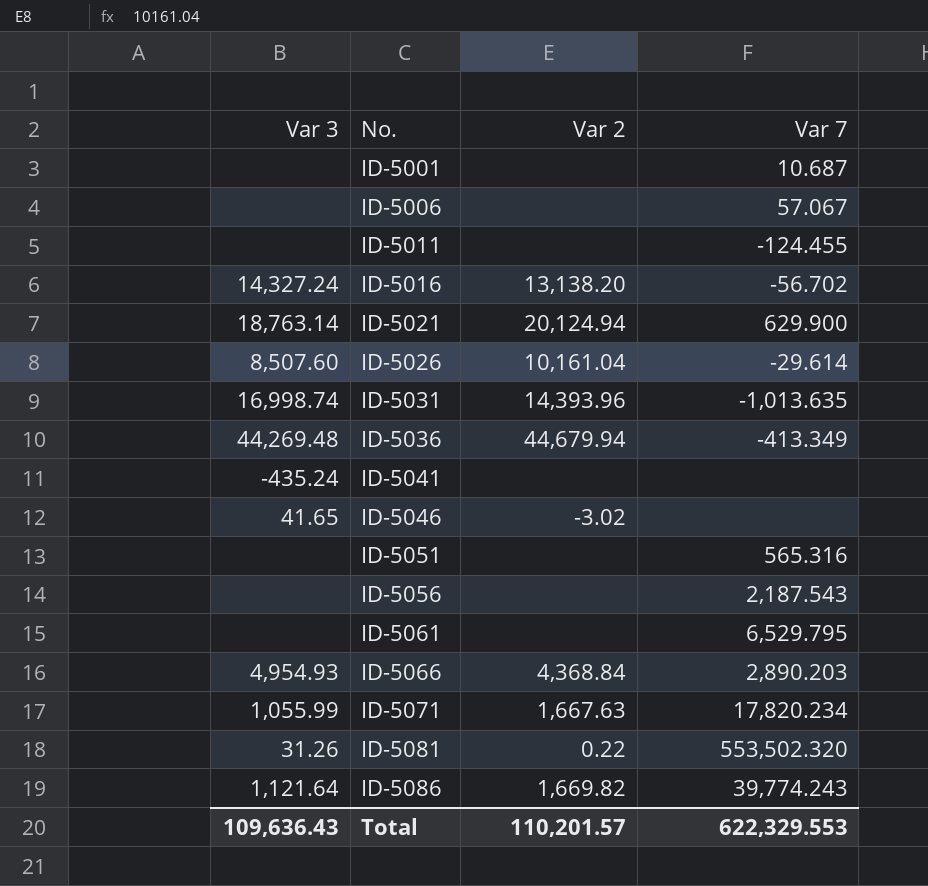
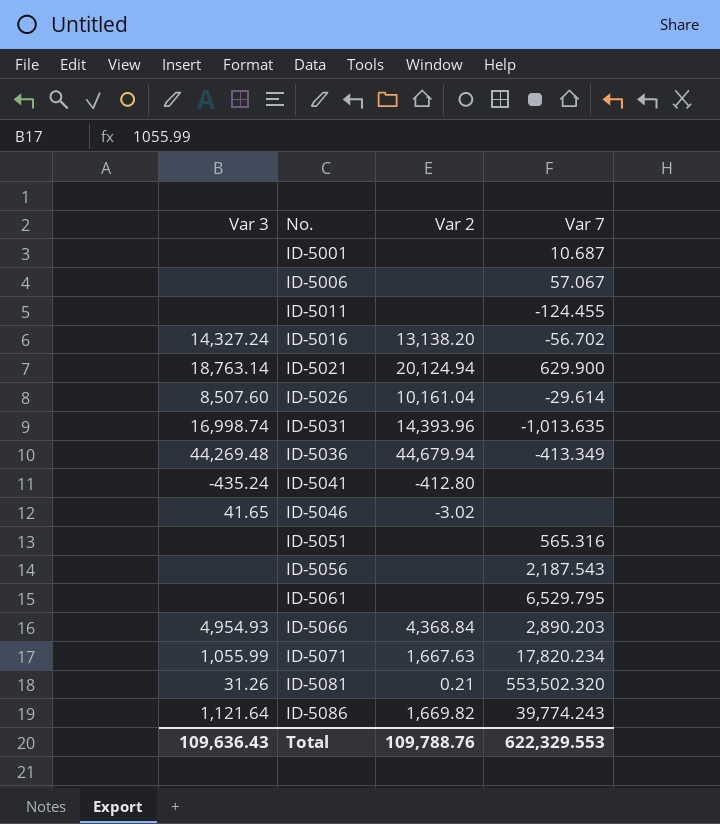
ID-5041 | Var 2: none -> -412.80
ID-5081 | Var 2: 0.22 -> 0.21
Total | Var 2: 110,201.57 -> 109,788.76

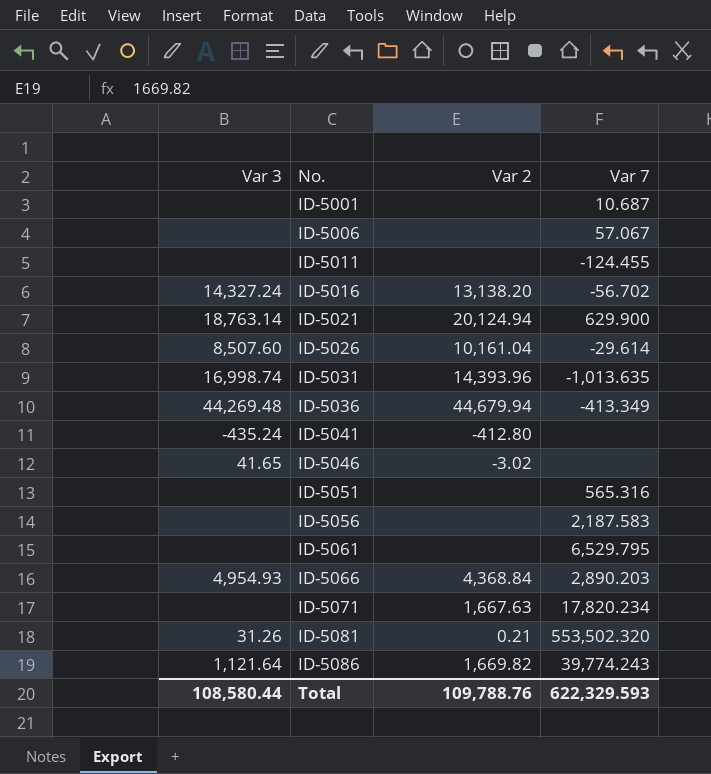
ID-5056 | Var 7: 2,187.543 -> 2,187.583
ID-5071 | Var 3: 1,055.99 -> none
Total | Var 3: 109,636.43 -> 108,580.44
Total | Var 7: 622,329.553 -> 622,329.593

